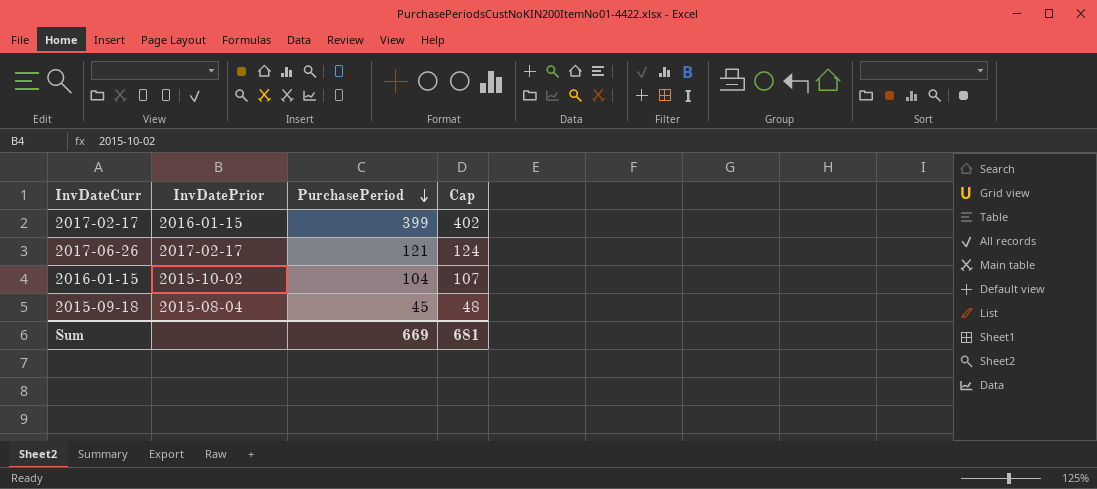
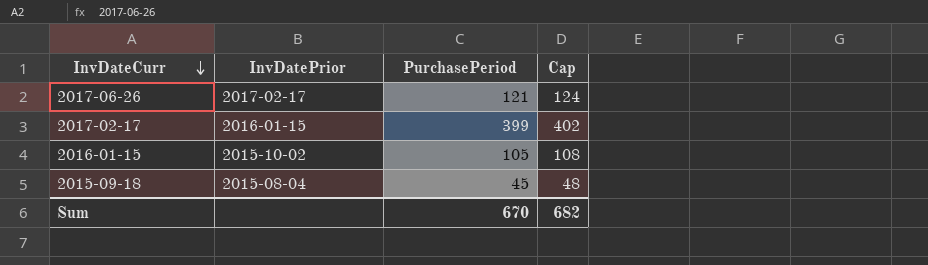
row order: PurchasePeriod descending -> InvDateCurr descending
2016-01-15 | PurchasePeriod: 104 -> 105
2016-01-15 | Cap: 107 -> 108
Sum | PurchasePeriod: 669 -> 670
Sum | Cap: 681 -> 682

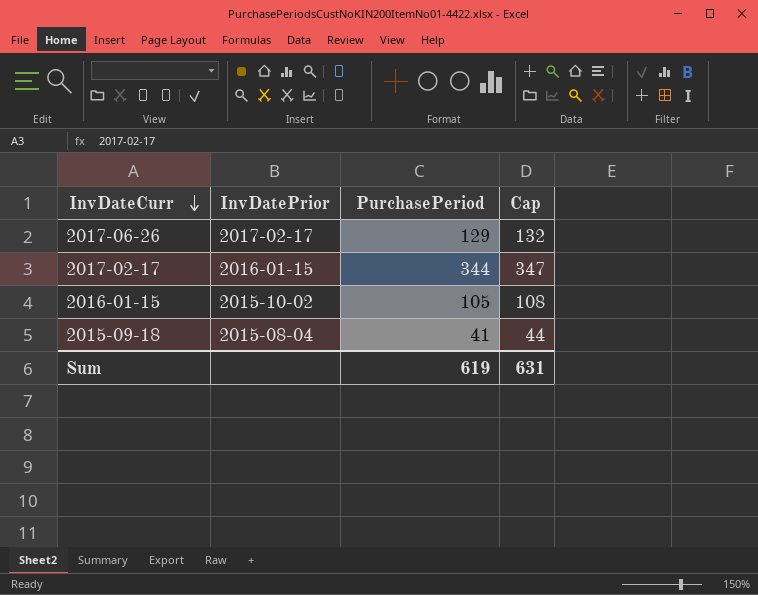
2017-06-26 | PurchasePeriod: 121 -> 129
2017-06-26 | Cap: 124 -> 132
2017-02-17 | PurchasePeriod: 399 -> 344
2017-02-17 | Cap: 402 -> 347
2015-09-18 | PurchasePeriod: 45 -> 41
2015-09-18 | Cap: 48 -> 44
Sum | PurchasePeriod: 670 -> 619
Sum | Cap: 682 -> 631

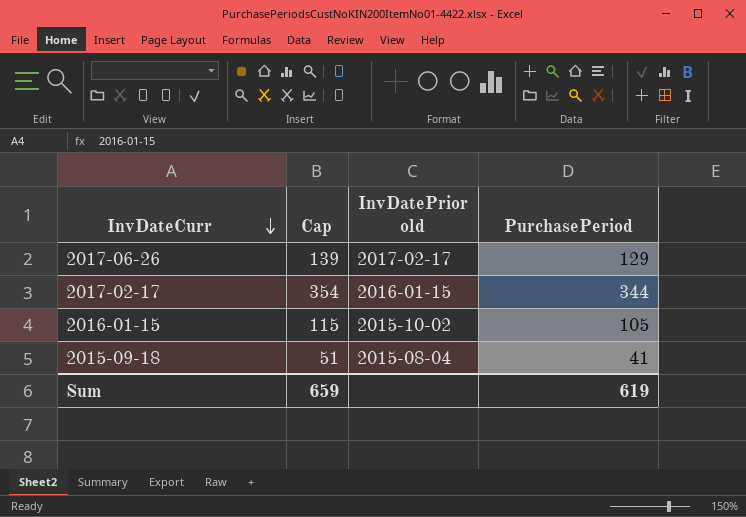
column Cap | formula: [PurchasePeriod] + 3 -> [PurchasePeriod] + 10
column Cap | position: 4 -> 2
column name: InvDatePrior -> InvDatePrior old
Sum | Cap: 631 -> 659

